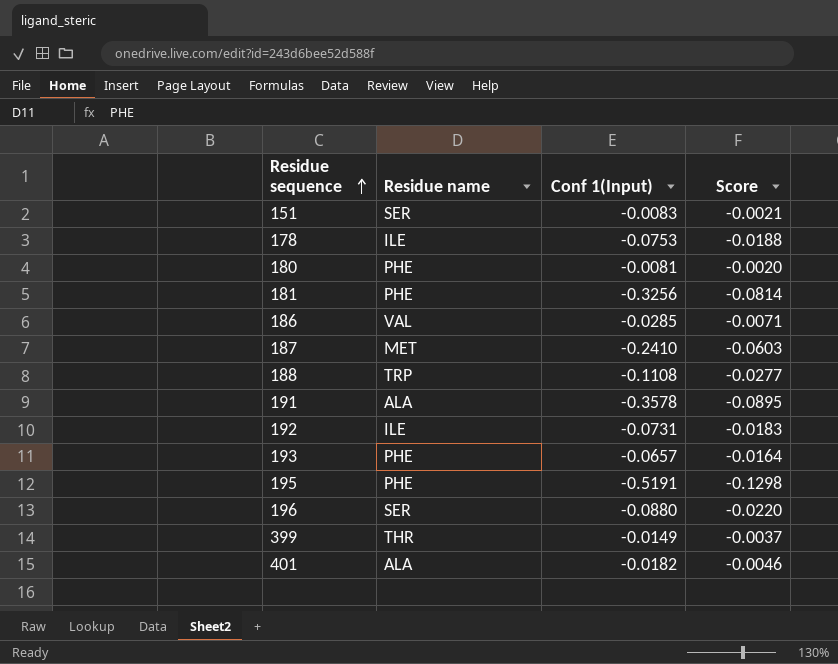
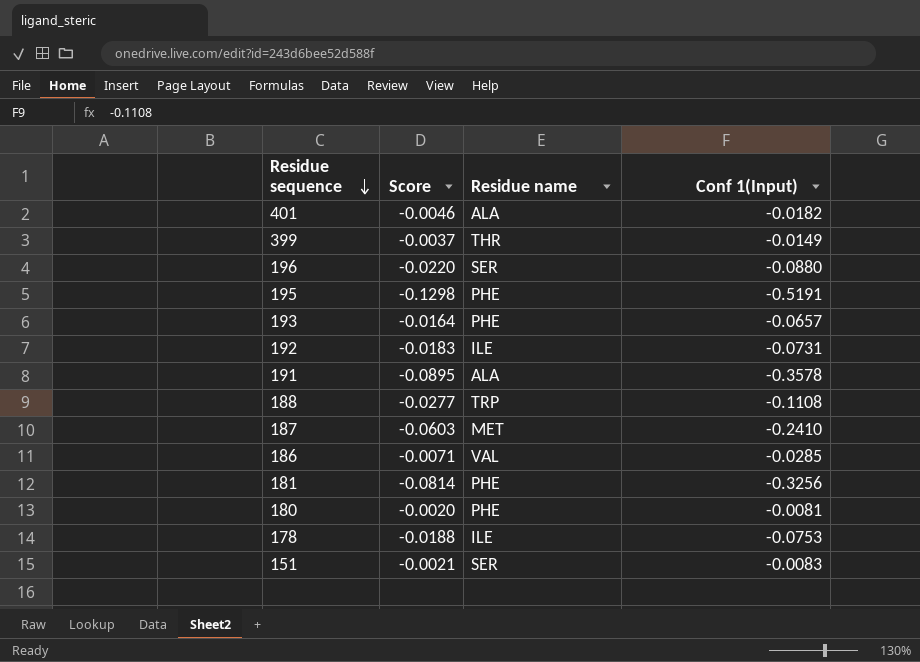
row order: Residue sequence ascending -> Residue sequence descending
column Score | position: 4 -> 2

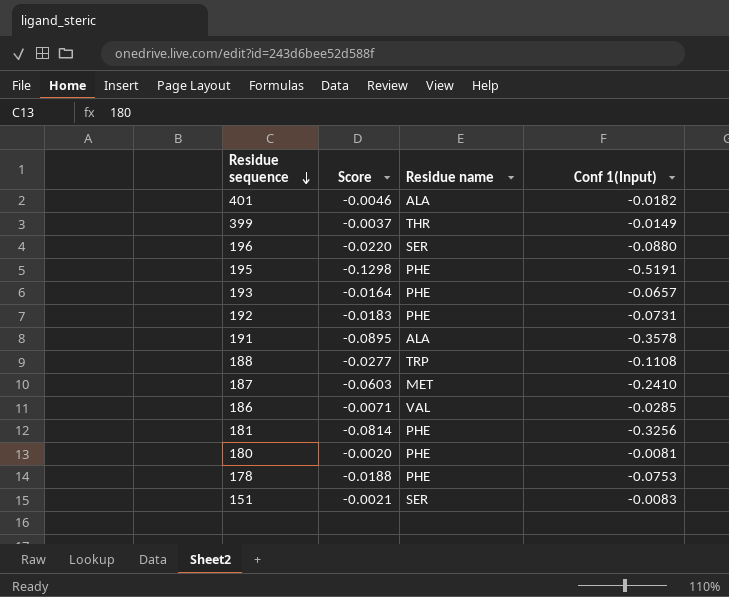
192 | Residue name: ILE -> PHE
178 | Residue name: ILE -> PHE

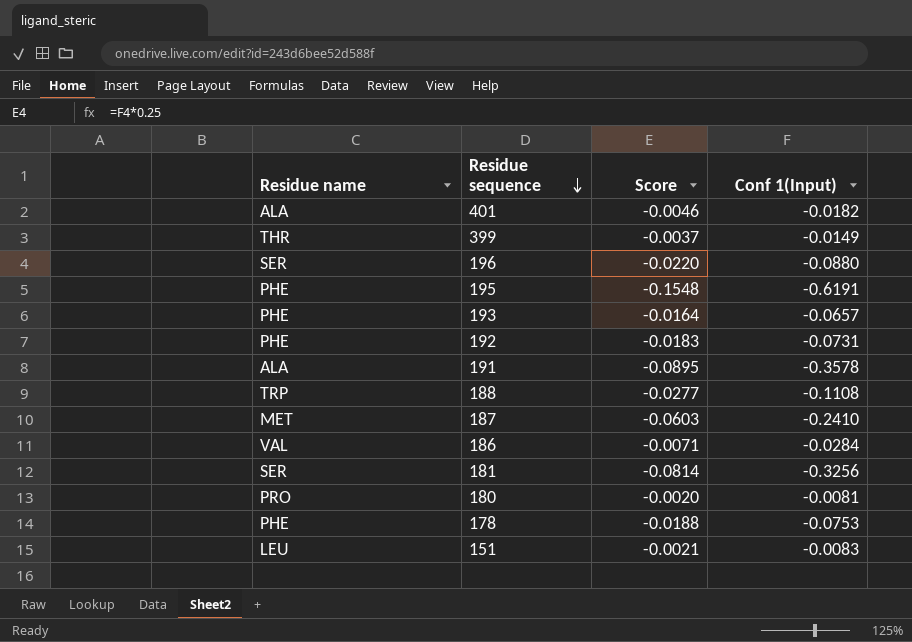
column Residue name | position: 3 -> 1
195 | Score: -0.1298 -> -0.1548
195 | Conf 1(Input): -0.5191 -> -0.6191
186 | Conf 1(Input): -0.0285 -> -0.0284
181 | Residue name: PHE -> SER
180 | Residue name: PHE -> PRO
151 | Residue name: SER -> LEU

